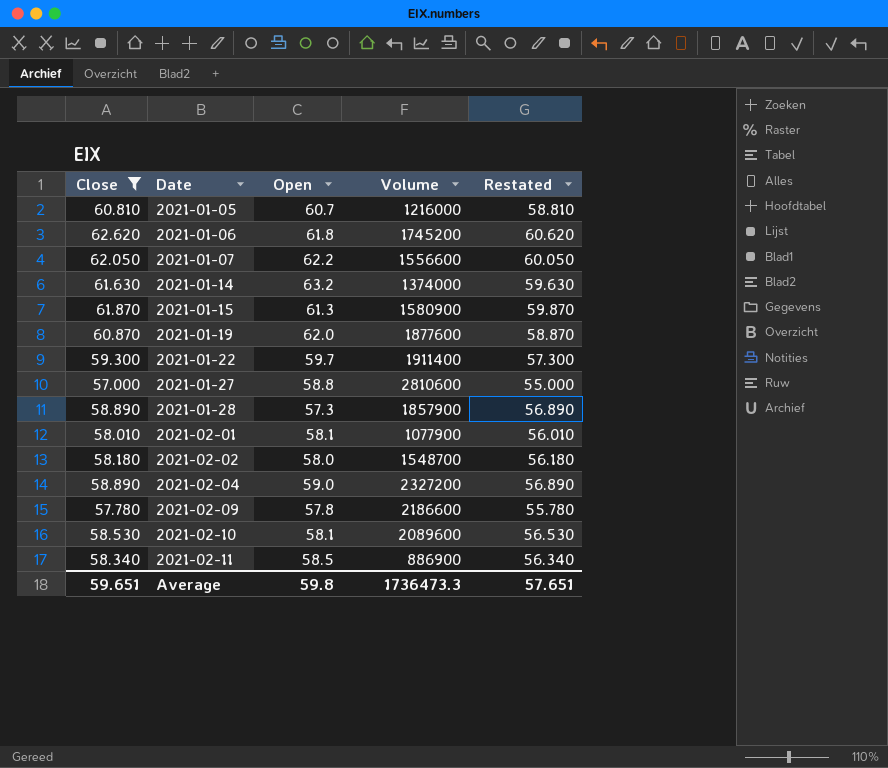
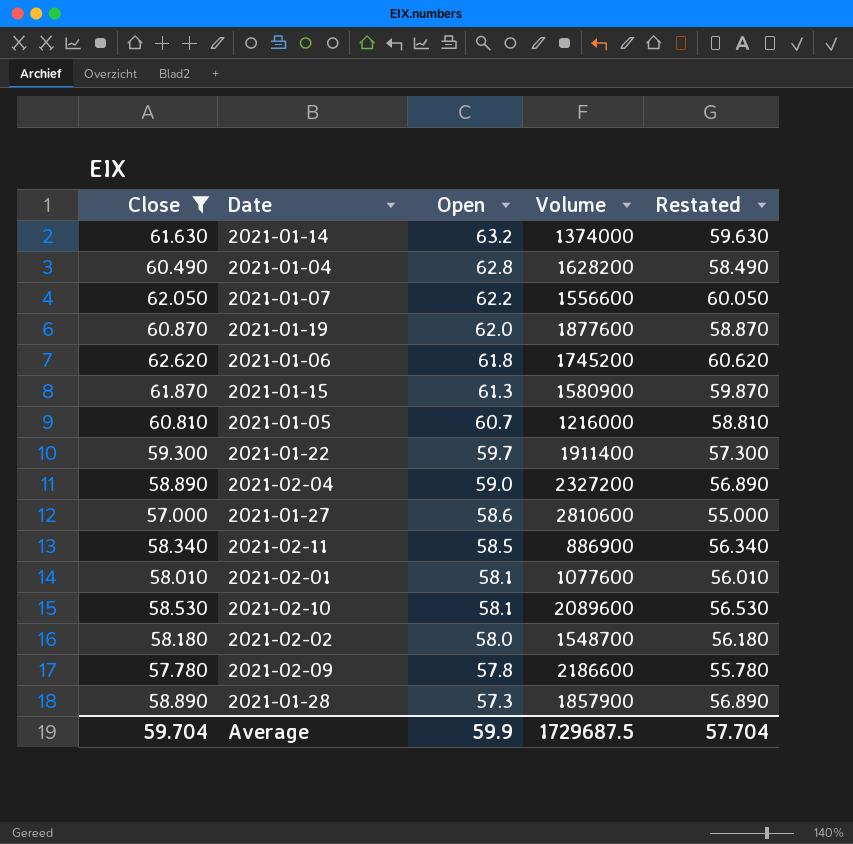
row order: Date ascending -> Open descending
row 2021-01-04: none -> 60.490 | 62.8 | 1628200 | 58.490
2021-01-27 | Open: 58.8 -> 58.6
2021-02-01 | Volume: 1077900 -> 1077600
Average | Close: 59.651 -> 59.704
Average | Open: 59.8 -> 59.9
Average | Volume: 1736473.3 -> 1729687.5
Average | Restated: 57.651 -> 57.704

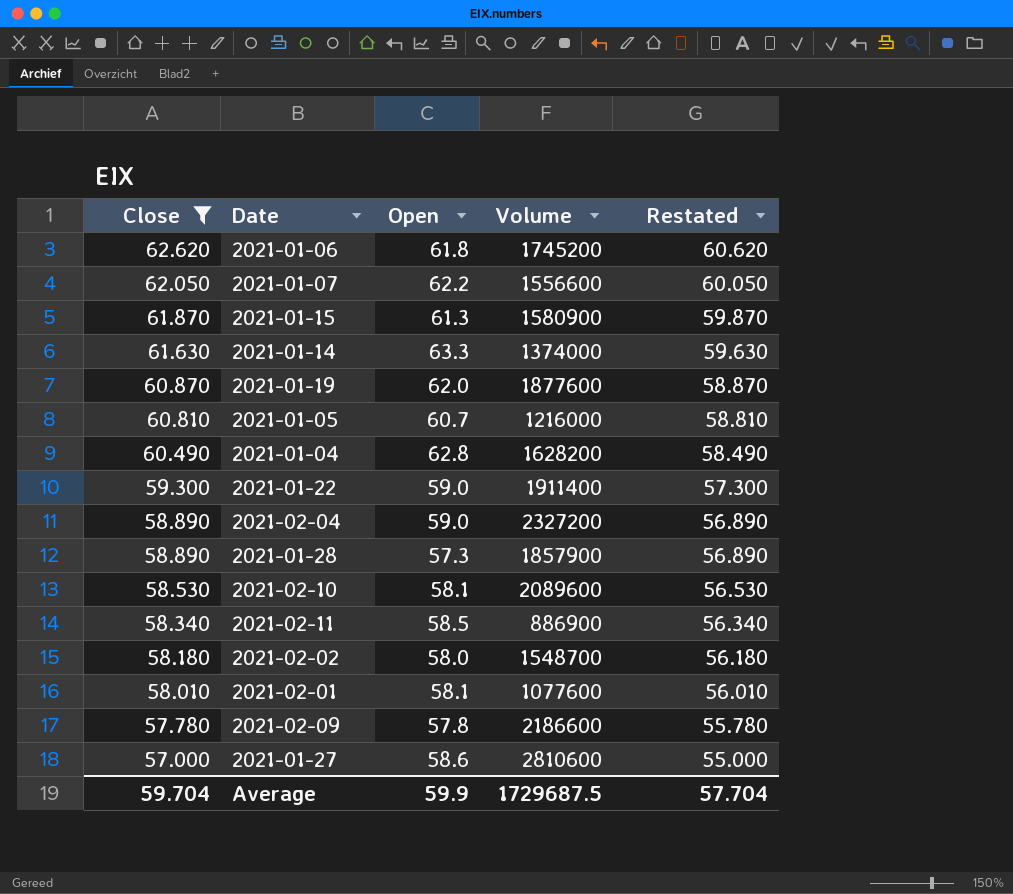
row order: Open descending -> Close descending
2021-01-14 | Open: 63.2 -> 63.3
2021-01-22 | Open: 59.7 -> 59.0

